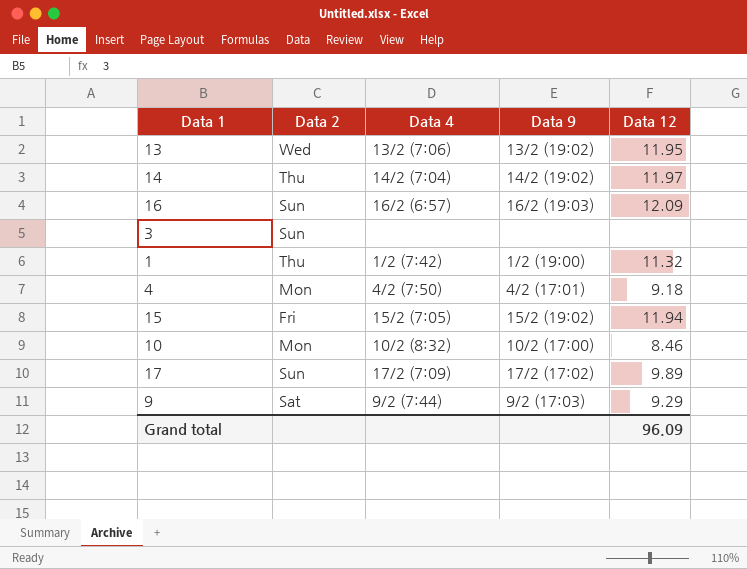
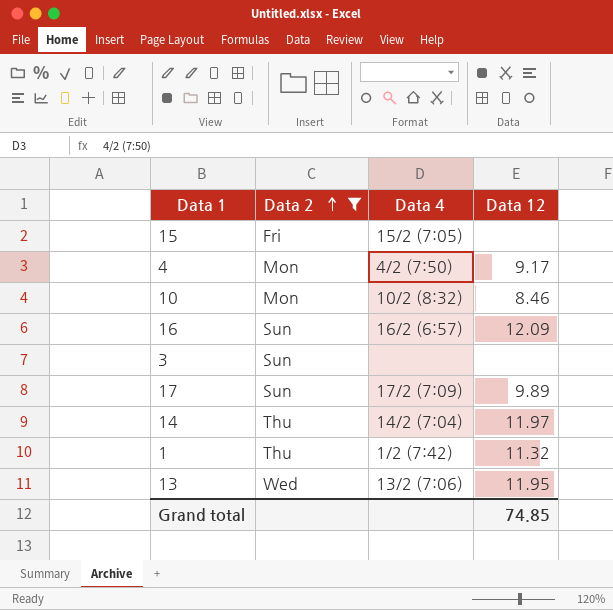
filter: none -> Data 2 != Sat
row order: none -> Data 2 ascending
column Data 9 | position: 4 -> none
15 | Data 12: 11.94 -> none
4 | Data 12: 9.18 -> 9.17
Grand total | Data 12: 96.09 -> 74.85

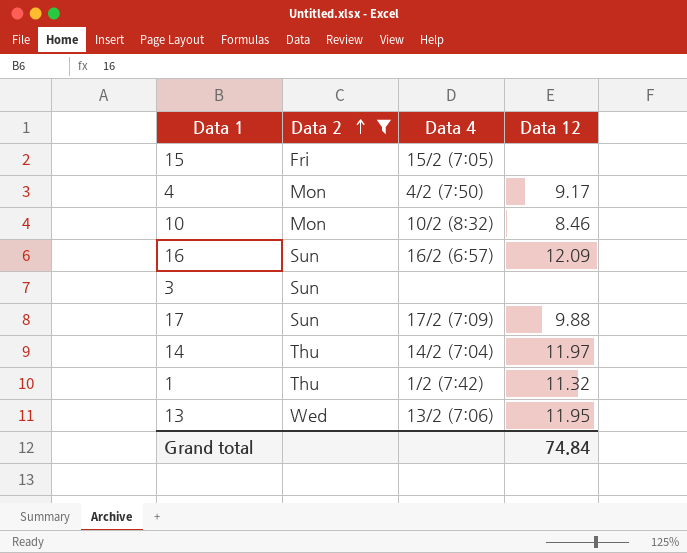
17 | Data 12: 9.89 -> 9.88
Grand total | Data 12: 74.85 -> 74.84

